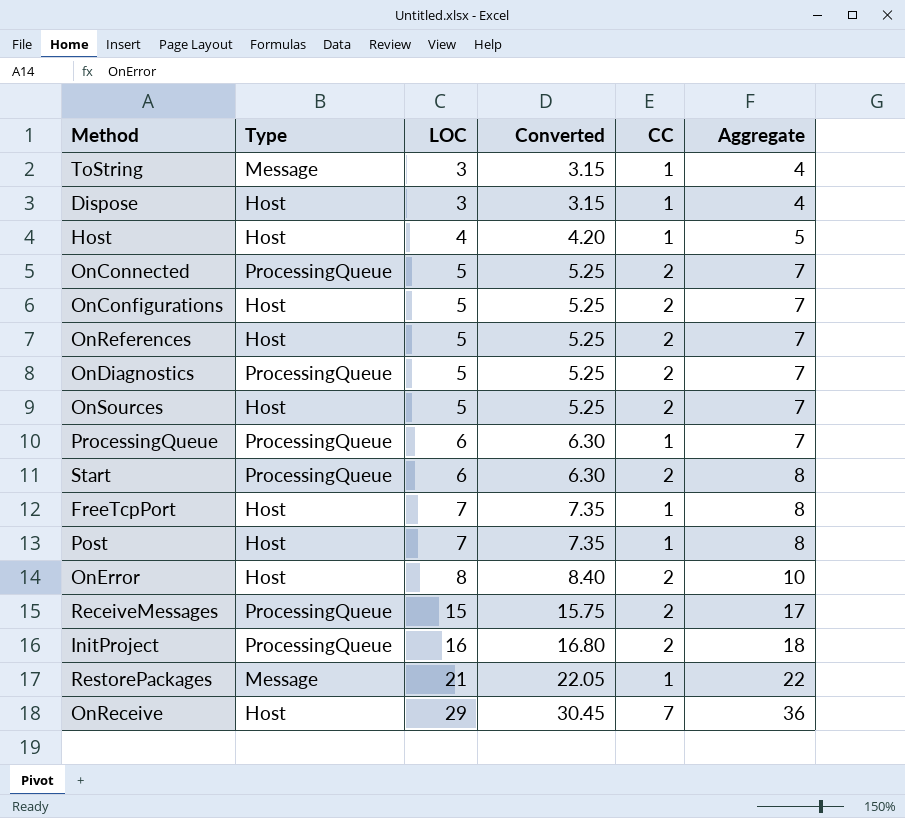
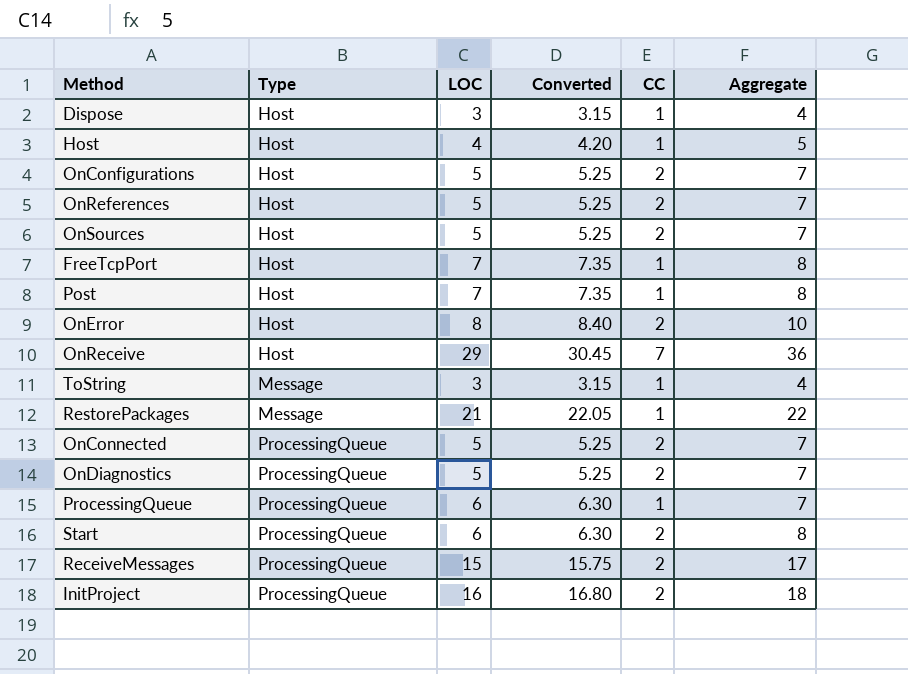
row order: LOC ascending -> Type ascending

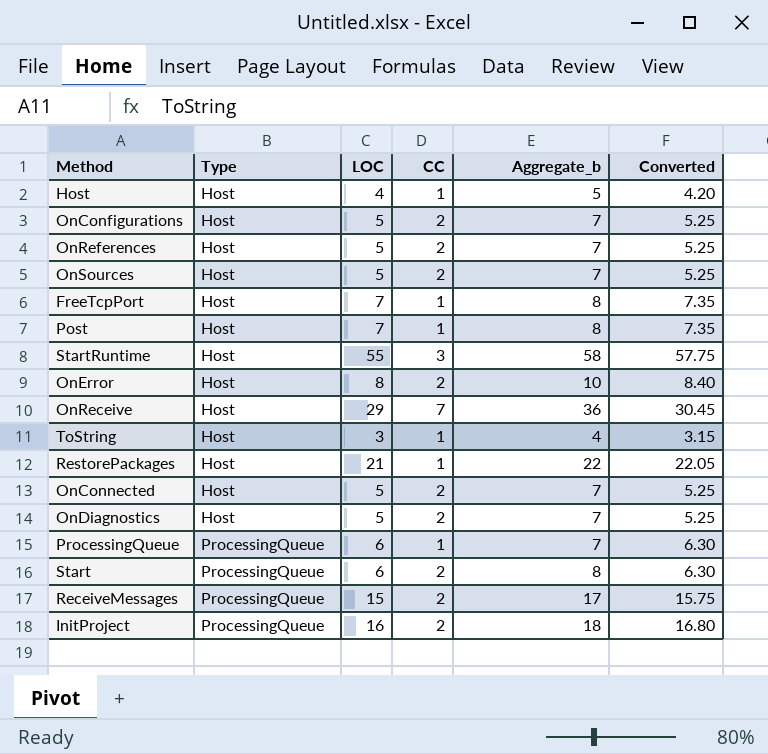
column name: Aggregate -> Aggregate_b
column Converted | position: 4 -> 6
row Dispose: Host | 3 | 3.15 | 1 | 4 -> none
row StartRuntime: none -> Host | 55 | 3 | 58 | 57.75
ToString | Type: Message -> Host
RestorePackages | Type: Message -> Host
OnConnected | Type: ProcessingQueue -> Host
OnDiagnostics | Type: ProcessingQueue -> Host

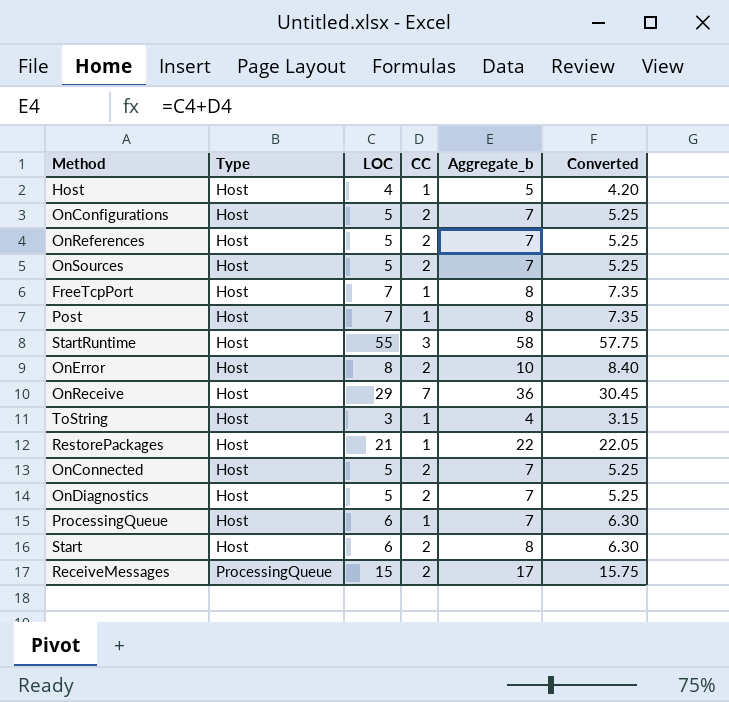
row InitProject: ProcessingQueue | 16 | 2 | 18 | 16.80 -> none
ProcessingQueue | Type: ProcessingQueue -> Host
Start | Type: ProcessingQueue -> Host

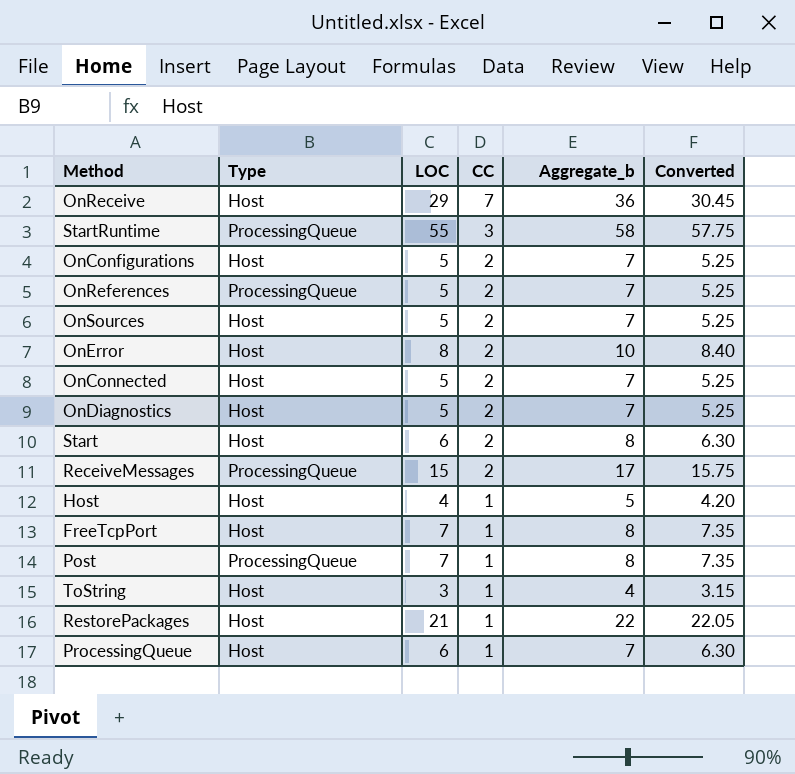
row order: Type ascending -> CC descending
StartRuntime | Type: Host -> ProcessingQueue
OnReferences | Type: Host -> ProcessingQueue
Post | Type: Host -> ProcessingQueue

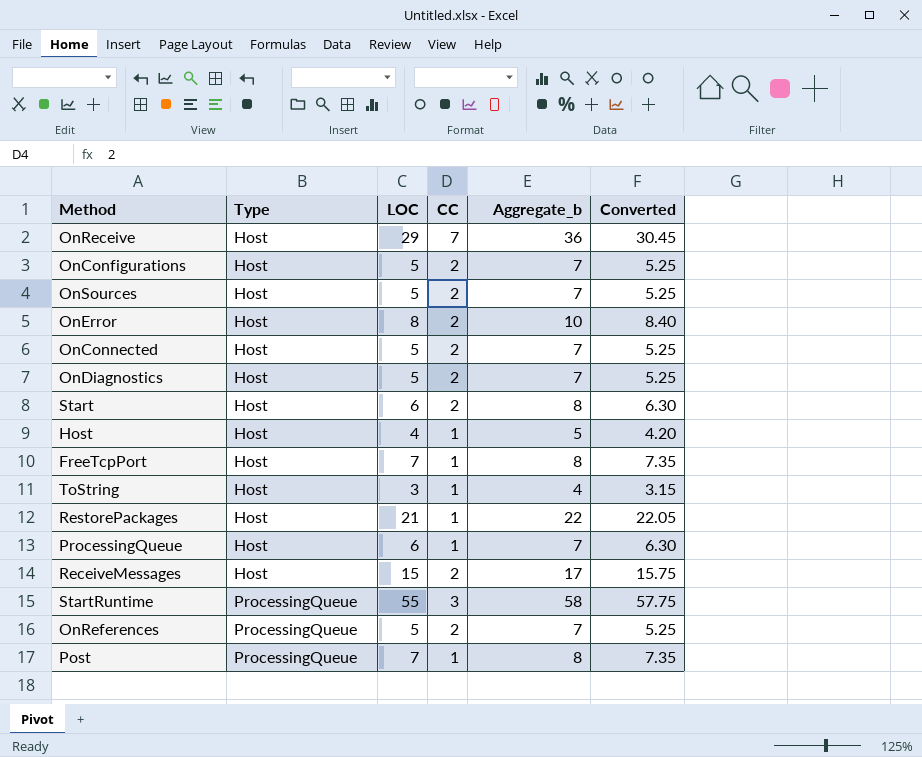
row order: CC descending -> Type ascending
ReceiveMessages | Type: ProcessingQueue -> Host

